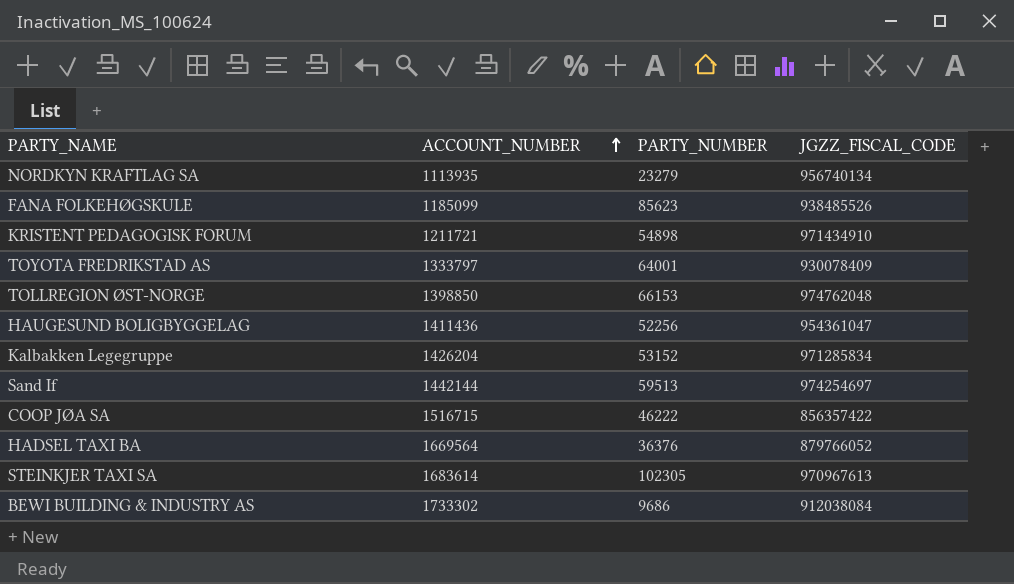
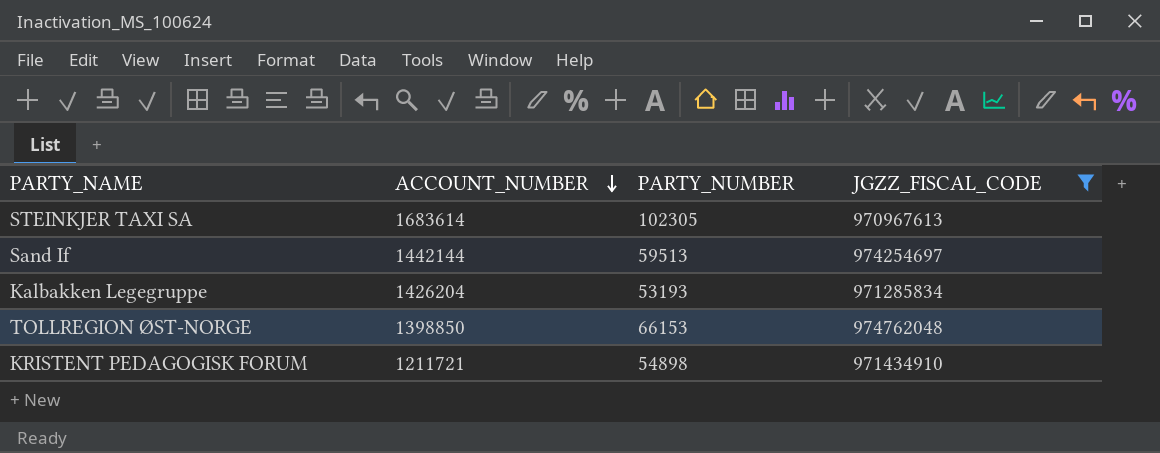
filter: none -> JGZZ_FISCAL_CODE >= 970967613
row order: ACCOUNT_NUMBER ascending -> ACCOUNT_NUMBER descending
Kalbakken Legegruppe | PARTY_NUMBER: 53152 -> 53193

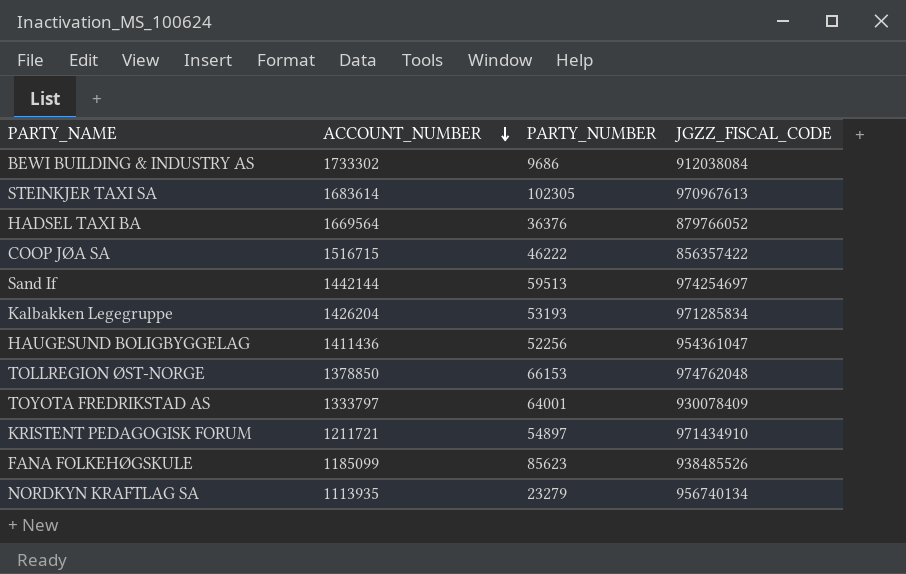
filter: JGZZ_FISCAL_CODE >= 970967613 -> none
TOLLREGION ØST-NORGE | ACCOUNT_NUMBER: 1398850 -> 1378850
KRISTENT PEDAGOGISK FORUM | PARTY_NUMBER: 54898 -> 54897

